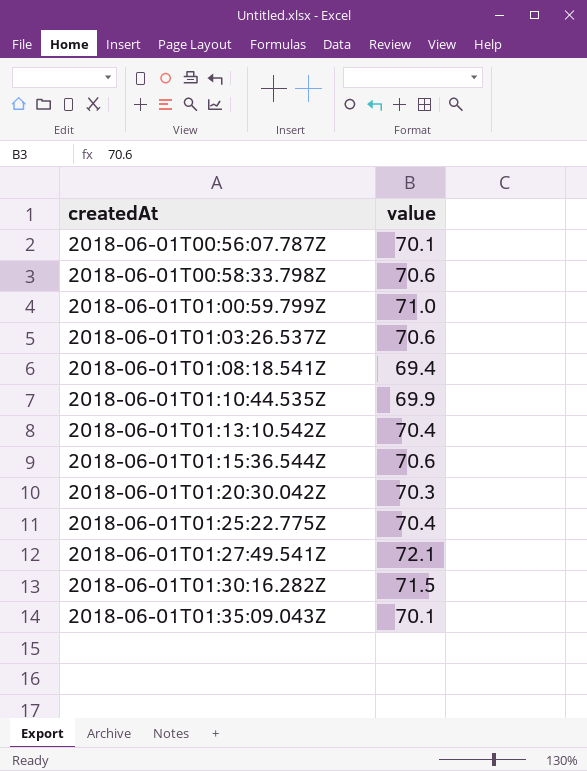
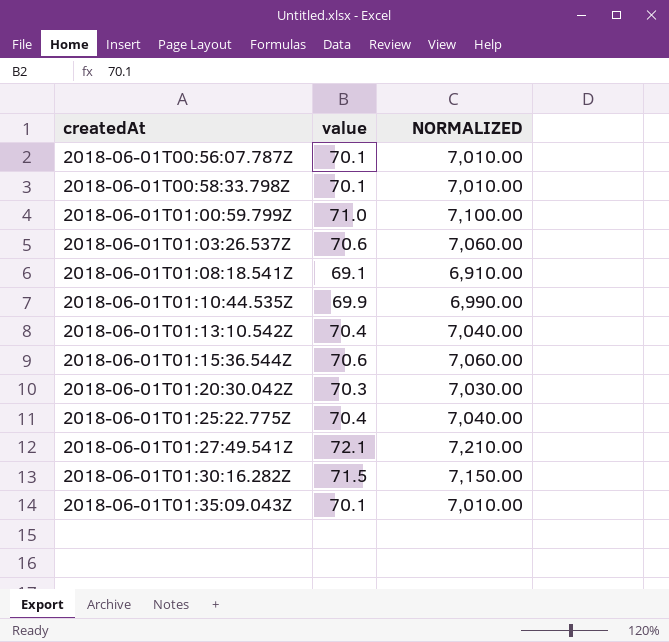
column NORMALIZED | formula: none -> [value] * 100
2018-06-01T00:58:33.798Z | value: 70.6 -> 70.1
2018-06-01T01:08:18.541Z | value: 69.4 -> 69.1

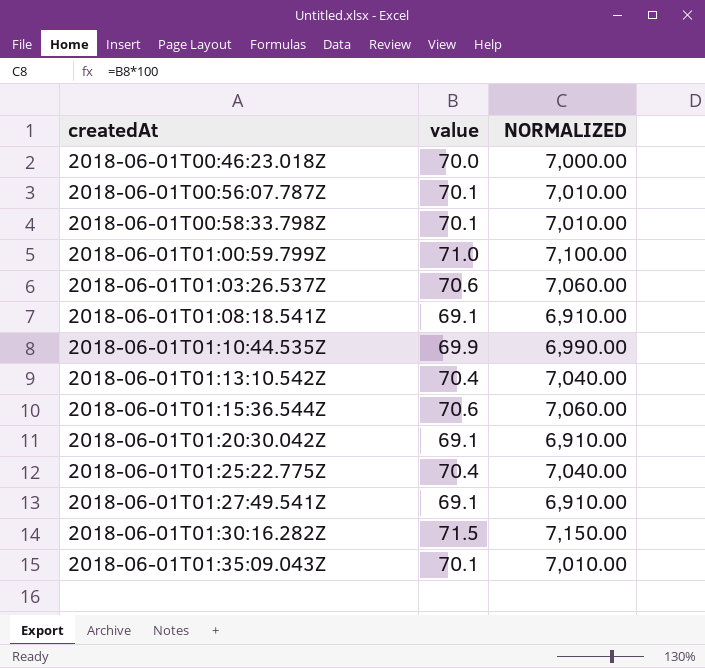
row 2018-06-01T00:46:23.018Z: none -> 70.0 | 7,000.00
2018-06-01T01:20:30.042Z | value: 70.3 -> 69.1
2018-06-01T01:20:30.042Z | NORMALIZED: 7,030.00 -> 6,910.00
2018-06-01T01:27:49.541Z | value: 72.1 -> 69.1
2018-06-01T01:27:49.541Z | NORMALIZED: 7,210.00 -> 6,910.00

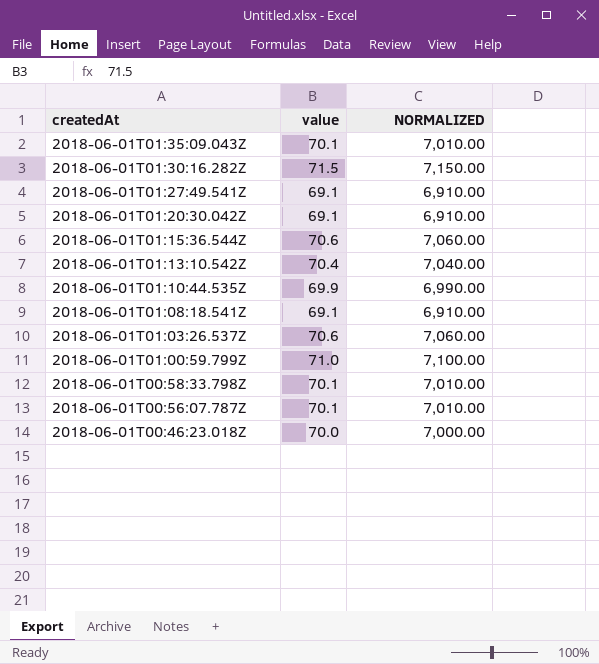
row order: createdAt ascending -> createdAt descending
row 2018-06-01T01:25:22.775Z: 70.4 | 7,040.00 -> none

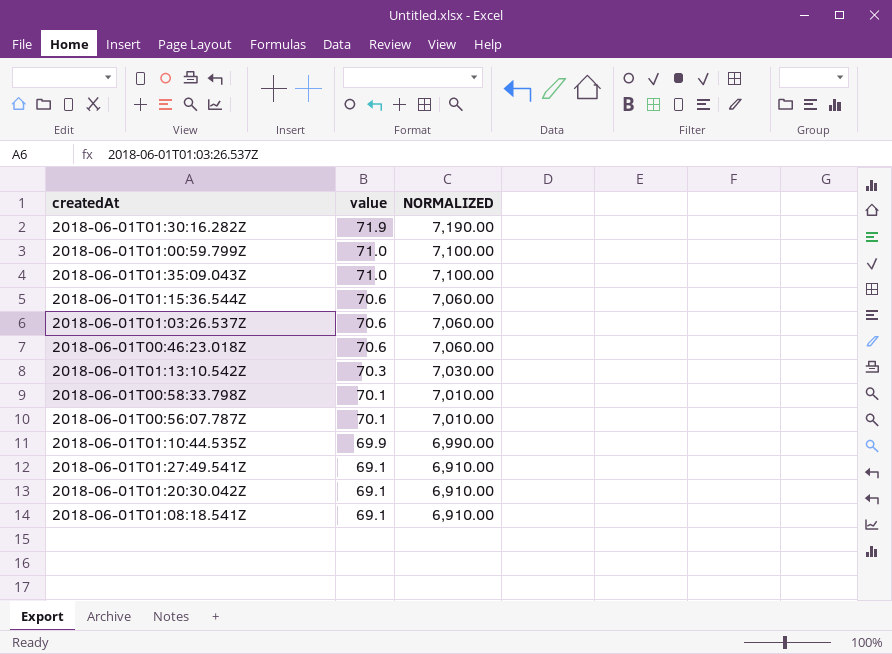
row order: createdAt descending -> value descending
2018-06-01T01:30:16.282Z | value: 71.5 -> 71.9
2018-06-01T01:30:16.282Z | NORMALIZED: 7,150.00 -> 7,190.00
2018-06-01T01:35:09.043Z | value: 70.1 -> 71.0
2018-06-01T01:35:09.043Z | NORMALIZED: 7,010.00 -> 7,100.00
2018-06-01T00:46:23.018Z | value: 70.0 -> 70.6
2018-06-01T00:46:23.018Z | NORMALIZED: 7,000.00 -> 7,060.00
2018-06-01T01:13:10.542Z | value: 70.4 -> 70.3
2018-06-01T01:13:10.542Z | NORMALIZED: 7,040.00 -> 7,030.00

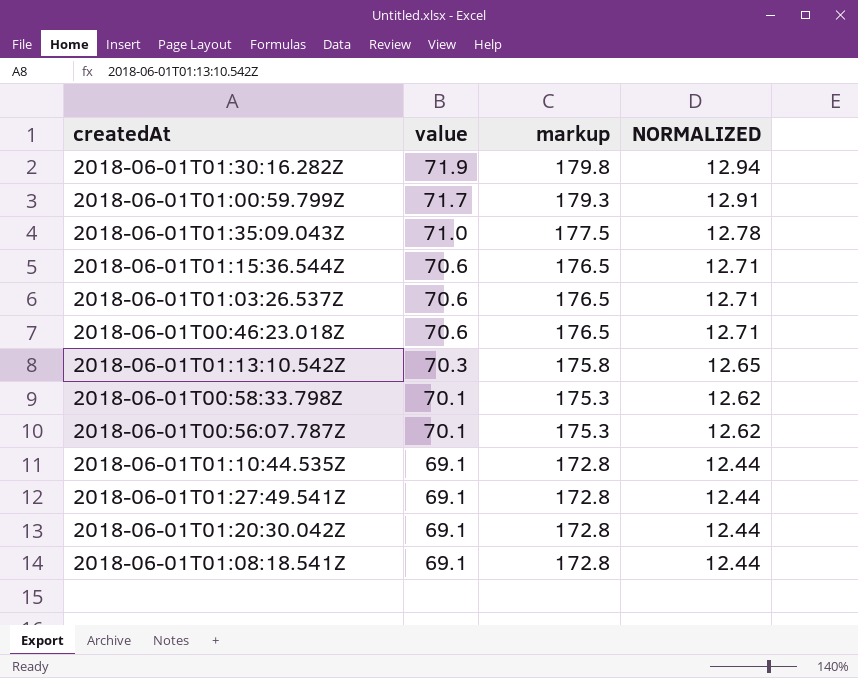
column markup | formula: none -> [value] * 2.5
column NORMALIZED | formula: [value] * 100 -> [value] * 0.18
2018-06-01T01:00:59.799Z | value: 71.0 -> 71.7
2018-06-01T01:10:44.535Z | value: 69.9 -> 69.1

